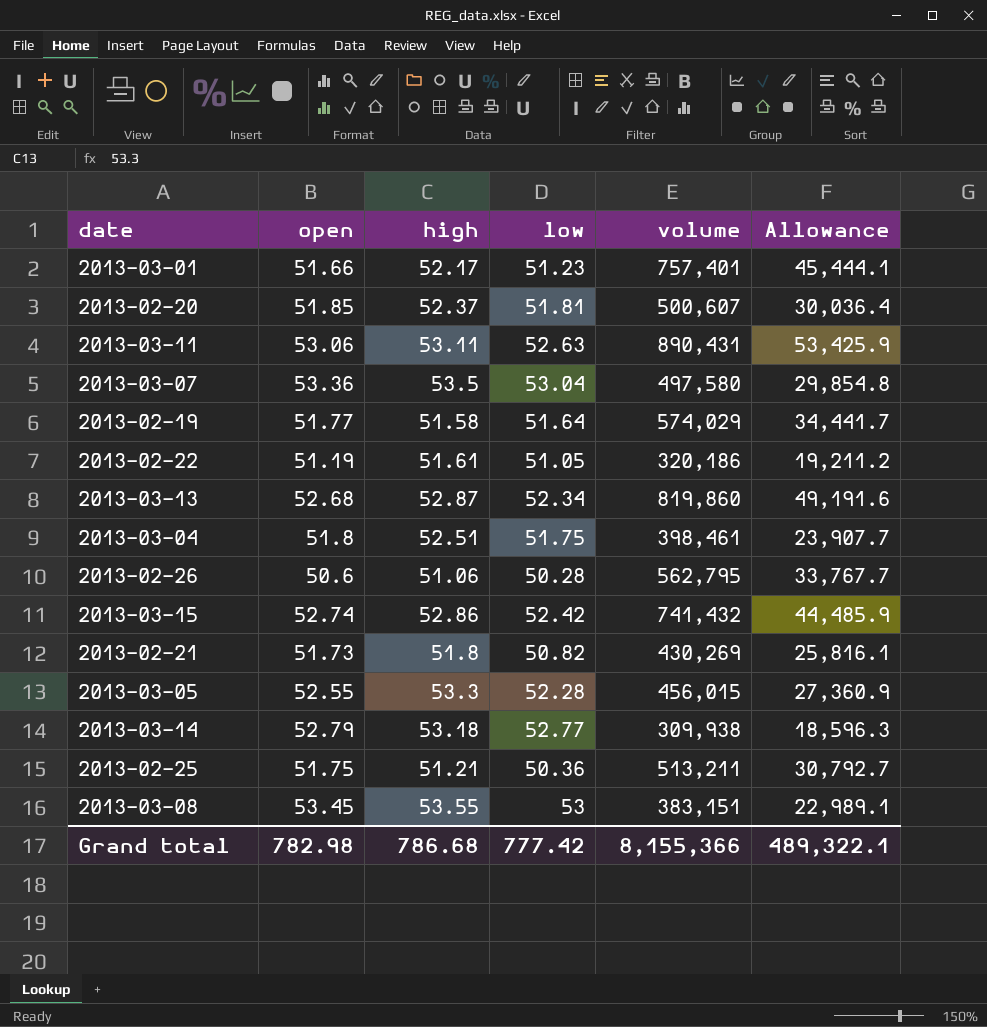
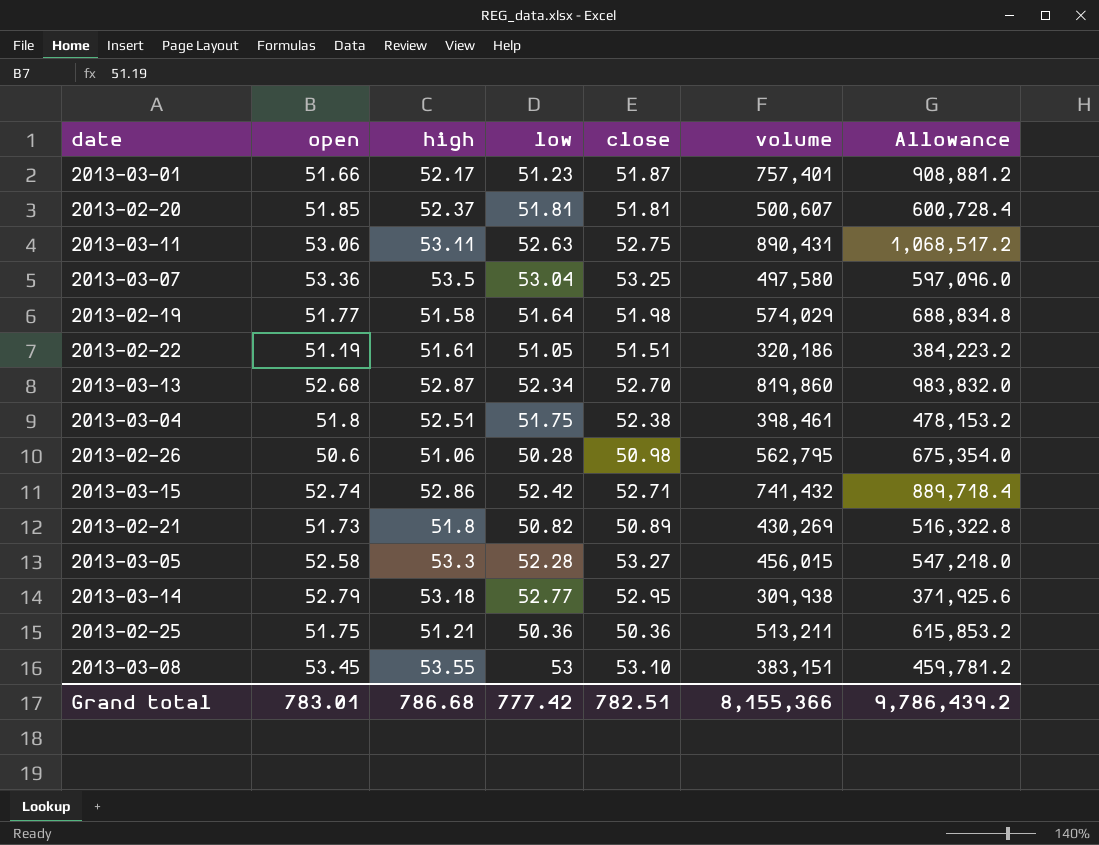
column close | position: none -> 5
column Allowance | formula: [volume] * 0.06 -> [volume] * 1.2
2013-03-05 | open: 52.55 -> 52.58
Grand total | open: 782.98 -> 783.01
Grand total | Allowance: 489,322.1 -> 9,786,439.2

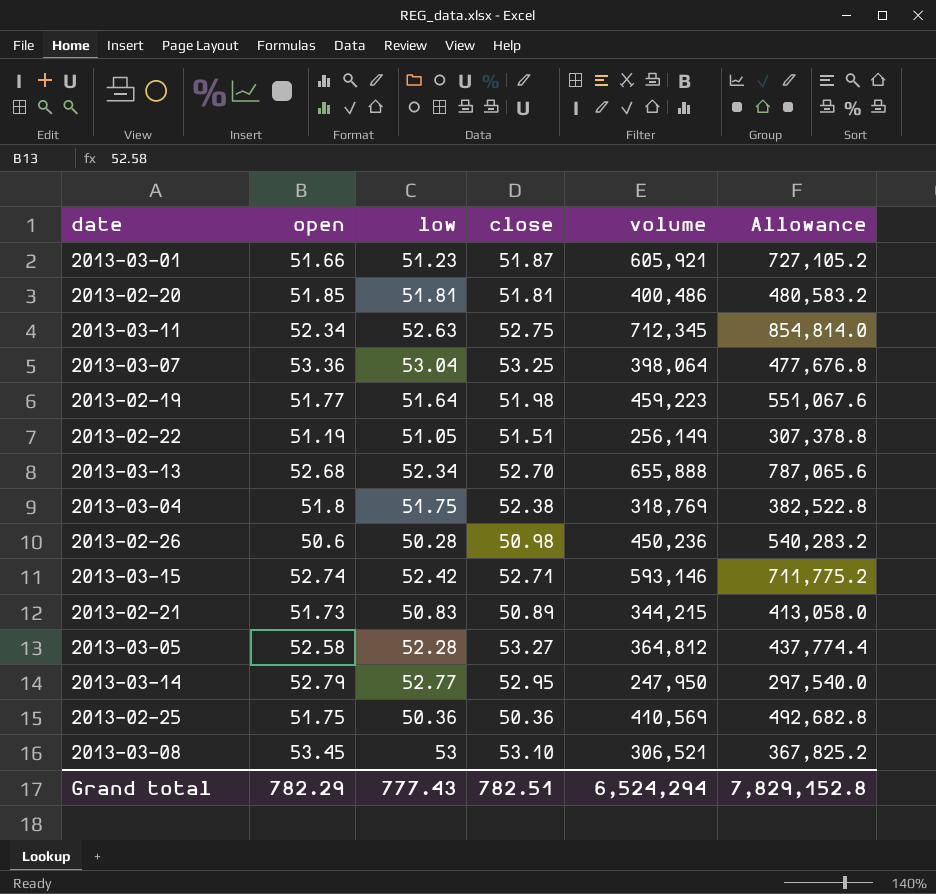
column high | position: 3 -> none
2013-03-01 | volume: 757,401 -> 605,921
2013-03-01 | Allowance: 908,881.2 -> 727,105.2
2013-02-20 | volume: 500,607 -> 400,486
2013-02-20 | Allowance: 600,728.4 -> 480,583.2
2013-03-11 | open: 53.06 -> 52.34
2013-03-11 | volume: 890,431 -> 712,345
2013-03-11 | Allowance: 1,068,517.2 -> 854,814.0
2013-03-07 | volume: 497,580 -> 398,064
2013-03-07 | Allowance: 597,096.0 -> 477,676.8
2013-02-19 | volume: 574,029 -> 459,223
2013-02-19 | Allowance: 688,834.8 -> 551,067.6
2013-02-22 | volume: 320,186 -> 256,149
2013-02-22 | Allowance: 384,223.2 -> 307,378.8
2013-03-13 | volume: 819,860 -> 655,888
2013-03-13 | Allowance: 983,832.0 -> 787,065.6
2013-03-04 | volume: 398,461 -> 318,769
2013-03-04 | Allowance: 478,153.2 -> 382,522.8
2013-02-26 | volume: 562,795 -> 450,236
2013-02-26 | Allowance: 675,354.0 -> 540,283.2
2013-03-15 | volume: 741,432 -> 593,146
2013-03-15 | Allowance: 889,718.4 -> 711,775.2
2013-02-21 | low: 50.82 -> 50.83
2013-02-21 | volume: 430,269 -> 344,215
2013-02-21 | Allowance: 516,322.8 -> 413,058.0
2013-03-05 | volume: 456,015 -> 364,812
2013-03-05 | Allowance: 547,218.0 -> 437,774.4
2013-03-14 | volume: 309,938 -> 247,950
2013-03-14 | Allowance: 371,925.6 -> 297,540.0
2013-02-25 | volume: 513,211 -> 410,569
2013-02-25 | Allowance: 615,853.2 -> 492,682.8
2013-03-08 | volume: 383,151 -> 306,521
2013-03-08 | Allowance: 459,781.2 -> 367,825.2
Grand total | open: 783.01 -> 782.29
Grand total | low: 777.42 -> 777.43
Grand total | volume: 8,155,366 -> 6,524,294
Grand total | Allowance: 9,786,439.2 -> 7,829,152.8

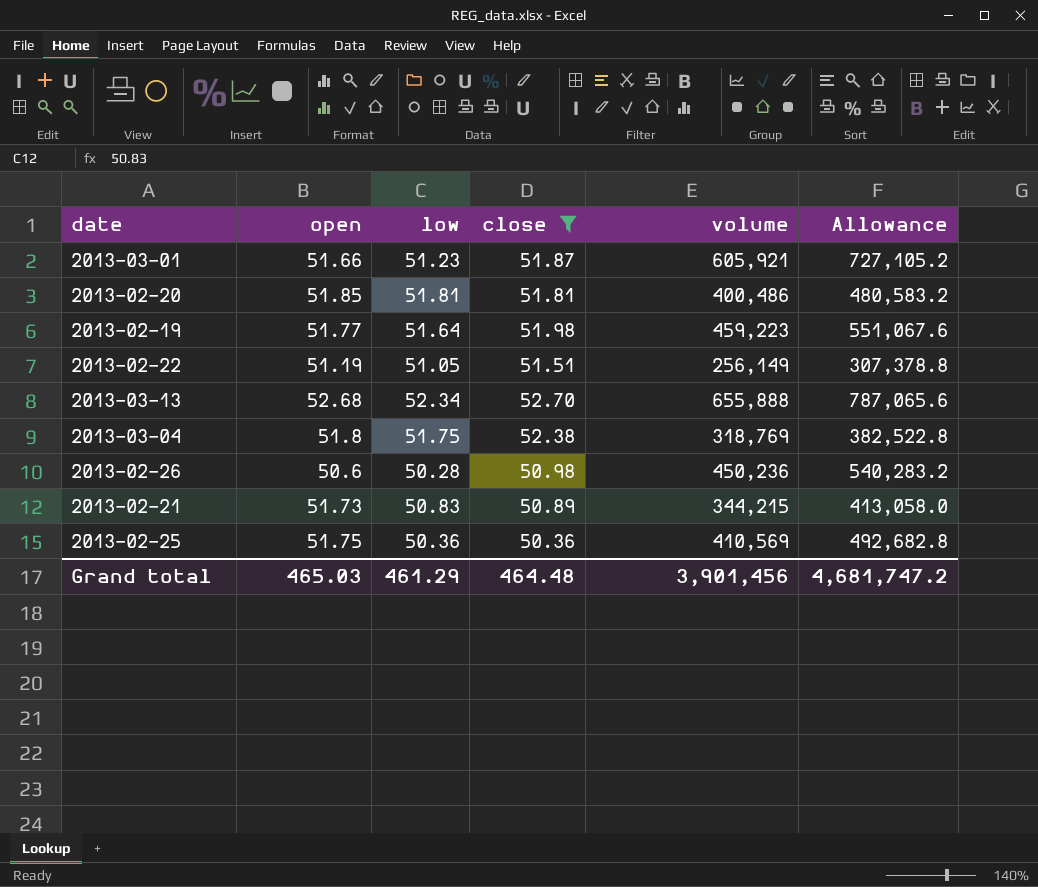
filter: none -> close <= 52.70
Grand total | open: 782.29 -> 465.03
Grand total | low: 777.43 -> 461.29
Grand total | close: 782.51 -> 464.48
Grand total | volume: 6,524,294 -> 3,901,456
Grand total | Allowance: 7,829,152.8 -> 4,681,747.2

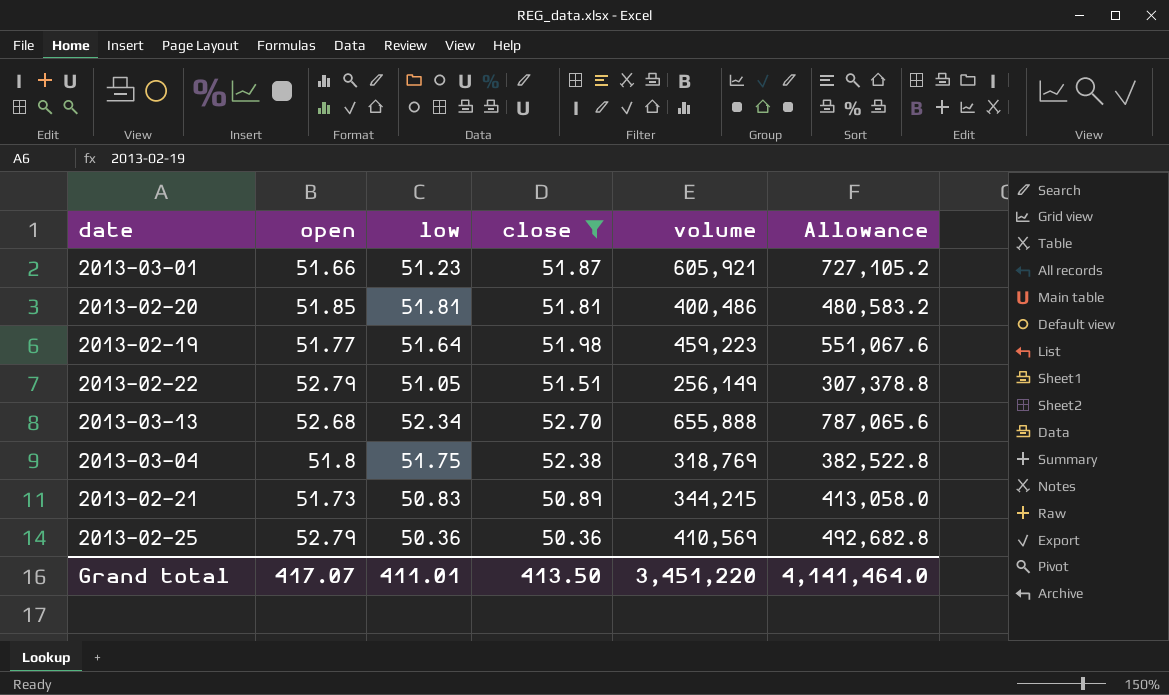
row 2013-02-26: 50.6 | 50.28 | 50.98 | 450,236 | 540,283.2 -> none
2013-02-22 | open: 51.19 -> 52.79
2013-02-25 | open: 51.75 -> 52.79
Grand total | open: 465.03 -> 417.07
Grand total | low: 461.29 -> 411.01
Grand total | close: 464.48 -> 413.50
Grand total | volume: 3,901,456 -> 3,451,220
Grand total | Allowance: 4,681,747.2 -> 4,141,464.0

